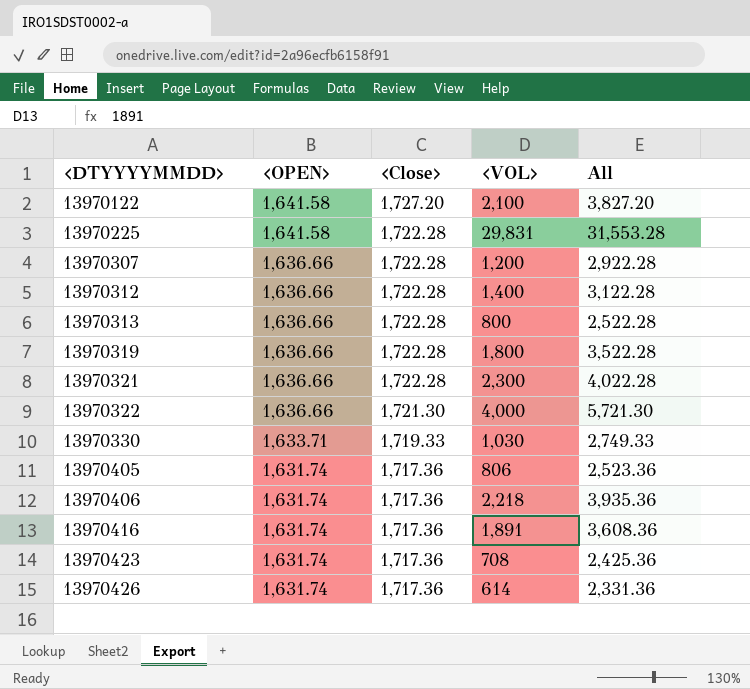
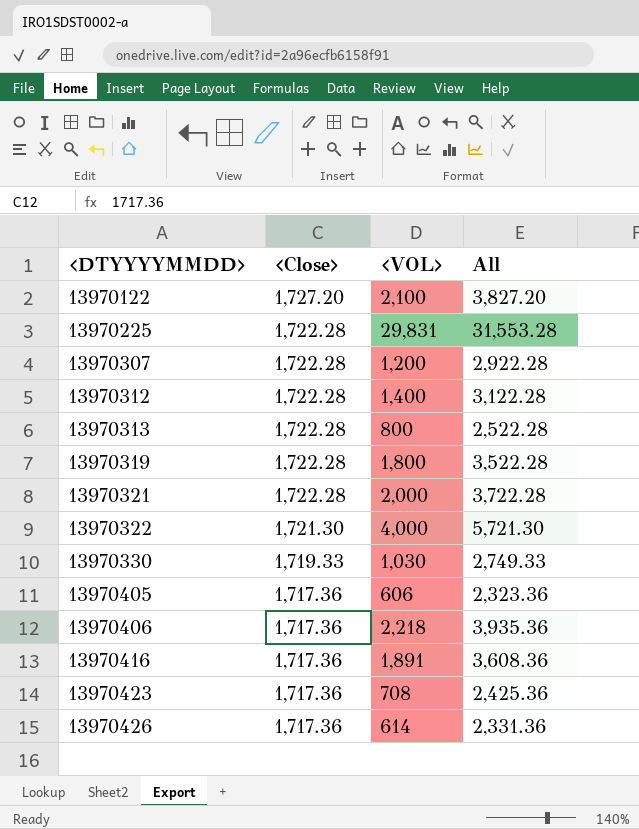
column <OPEN> | position: 2 -> none
13970321 | <VOL>: 2,300 -> 2,000
13970321 | All: 4,022.28 -> 3,722.28
13970405 | <VOL>: 806 -> 606
13970405 | All: 2,523.36 -> 2,323.36

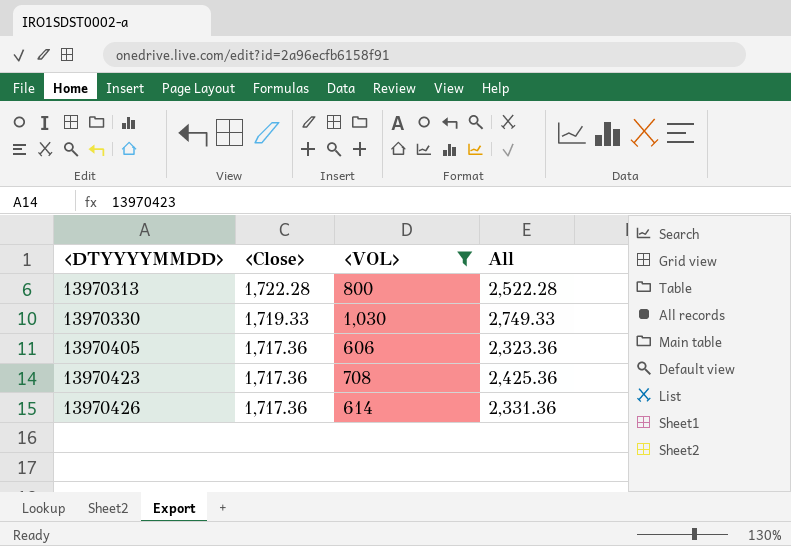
filter: none -> <VOL> <= 1,030

